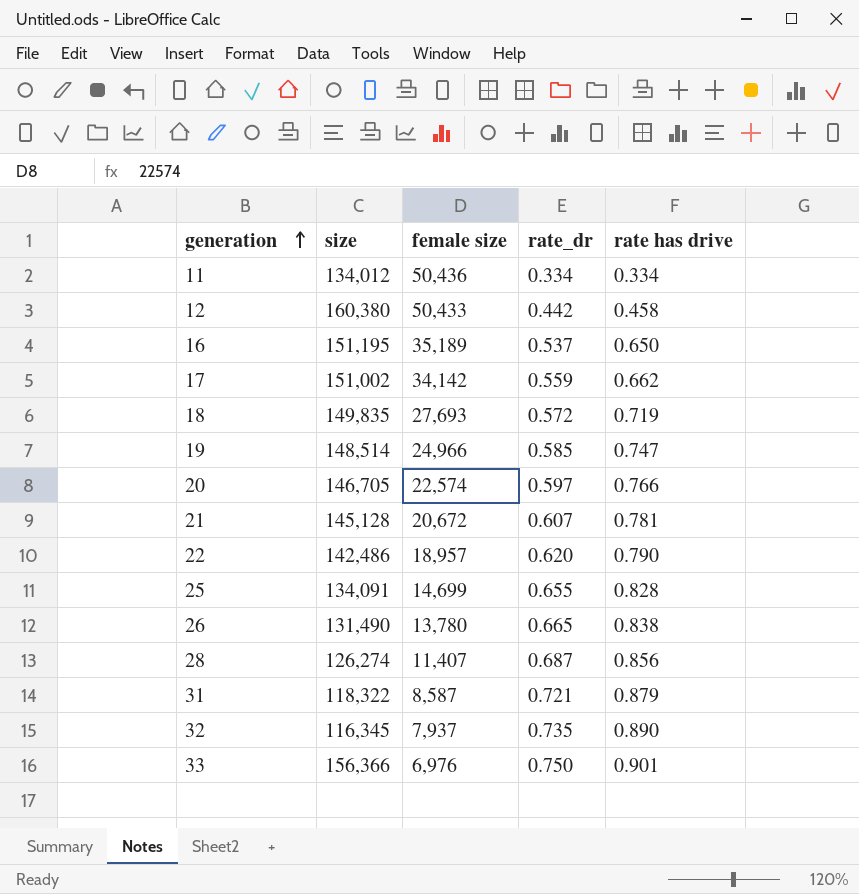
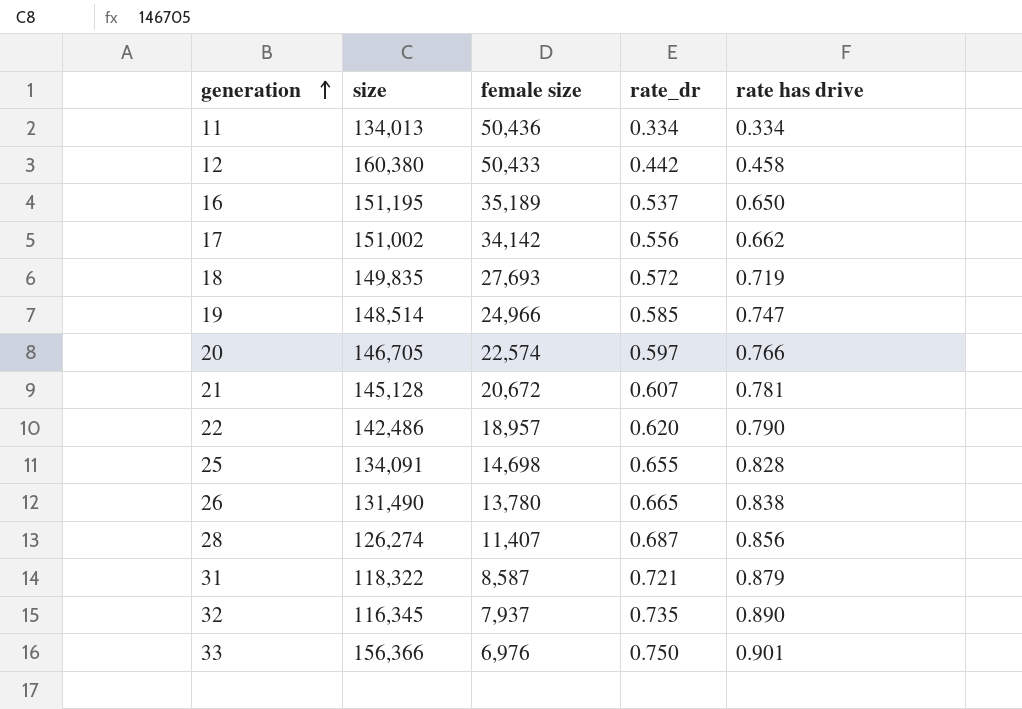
11 | size: 134,012 -> 134,013
17 | rate_dr: 0.559 -> 0.556
25 | female size: 14,699 -> 14,698

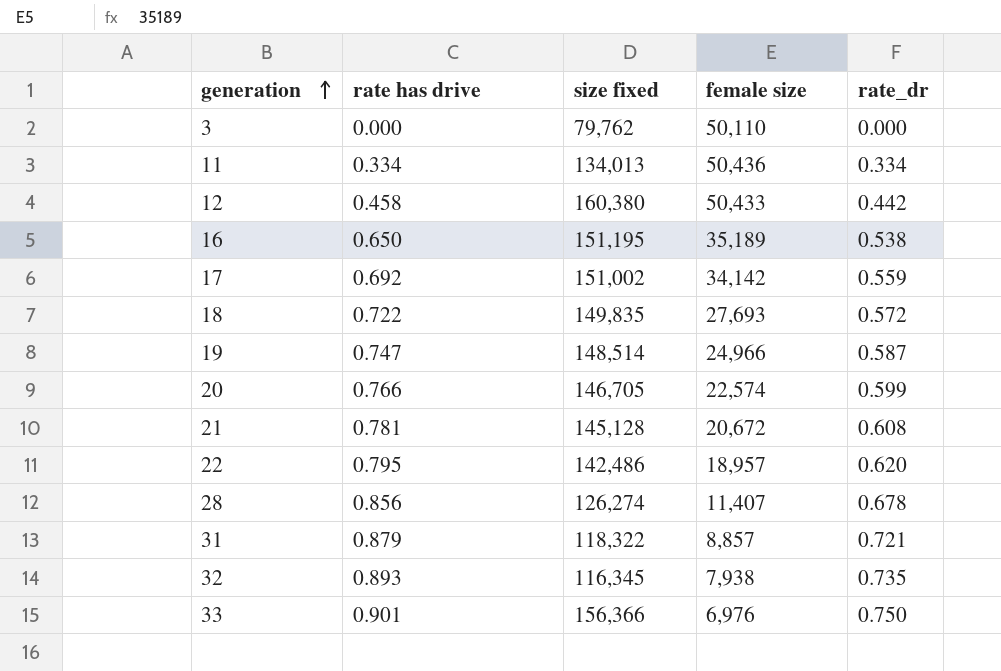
column rate has drive | position: 5 -> 2
column name: size -> size fixed
row 25: 134,091 | 14,698 | 0.655 | 0.828 -> none
row 26: 131,490 | 13,780 | 0.665 | 0.838 -> none
row 3: none -> 0.000 | 79,762 | 50,110 | 0.000
16 | rate_dr: 0.537 -> 0.538
17 | rate has drive: 0.662 -> 0.692
17 | rate_dr: 0.556 -> 0.559
18 | rate has drive: 0.719 -> 0.722
19 | rate_dr: 0.585 -> 0.587
20 | rate_dr: 0.597 -> 0.599
21 | rate_dr: 0.607 -> 0.608
22 | rate has drive: 0.790 -> 0.795
28 | rate_dr: 0.687 -> 0.678
31 | female size: 8,587 -> 8,857
32 | rate has drive: 0.890 -> 0.893
32 | female size: 7,937 -> 7,938

